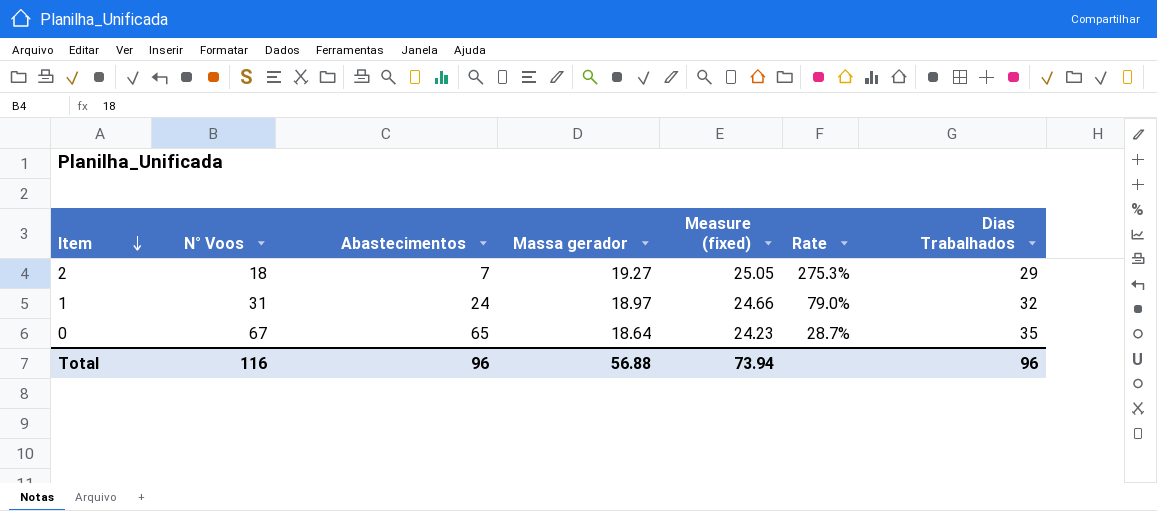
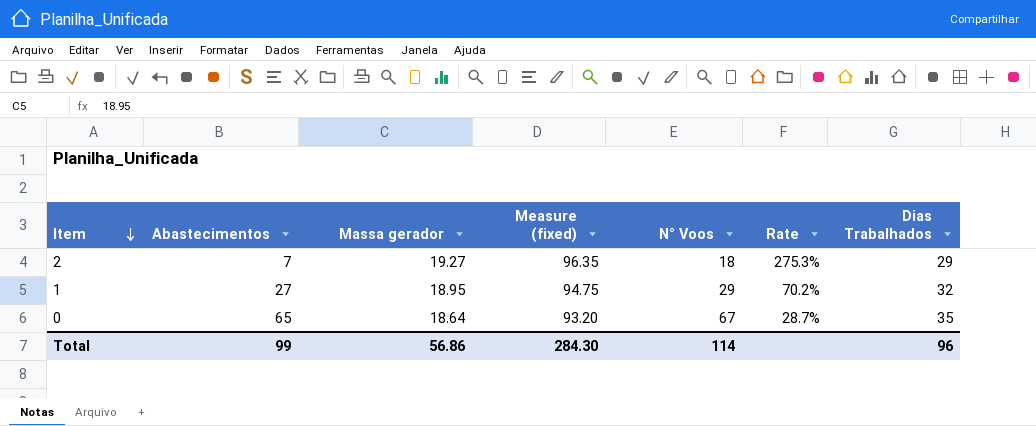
column Measure (fixed) | formula: [Massa gerador] * 1.3 -> [Massa gerador] * 5
column N° Voos | position: 2 -> 5
1 | Abastecimentos: 24 -> 27
1 | Massa gerador: 18.97 -> 18.95
1 | N° Voos: 31 -> 29
1 | Rate: 79.0% -> 70.2%
Total | Abastecimentos: 96 -> 99
Total | Massa gerador: 56.88 -> 56.86
Total | Measure (fixed): 73.94 -> 284.30
Total | N° Voos: 116 -> 114

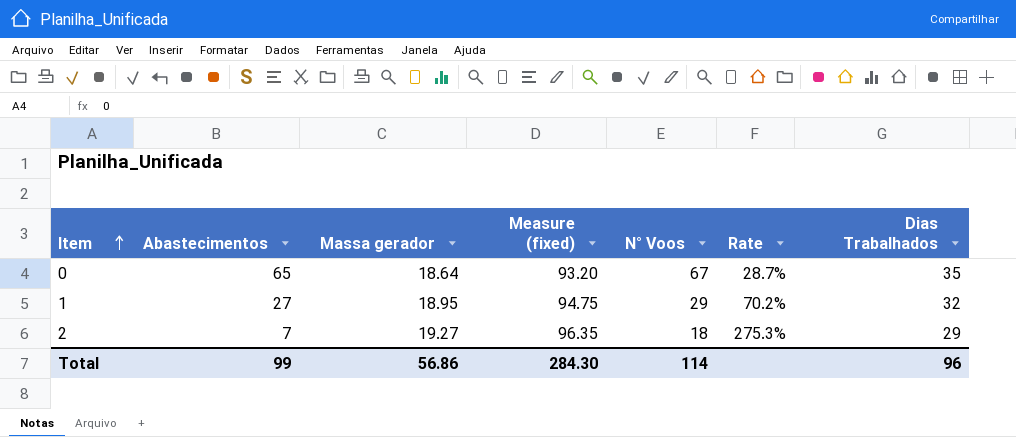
row order: Item descending -> Item ascending

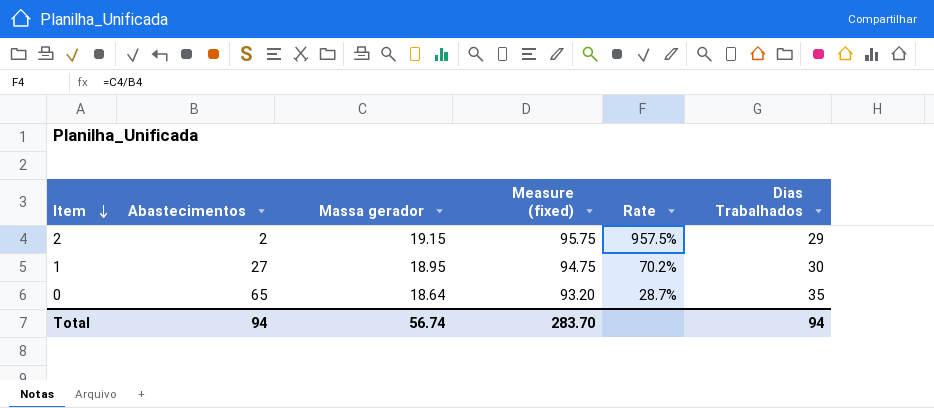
row order: Item ascending -> Item descending
column N° Voos | position: 5 -> none
2 | Abastecimentos: 7 -> 2
2 | Massa gerador: 19.27 -> 19.15
2 | Measure (fixed): 96.35 -> 95.75
2 | Rate: 275.3% -> 957.5%
1 | Dias Trabalhados: 32 -> 30
Total | Abastecimentos: 99 -> 94
Total | Massa gerador: 56.86 -> 56.74
Total | Measure (fixed): 284.30 -> 283.70
Total | Dias Trabalhados: 96 -> 94

